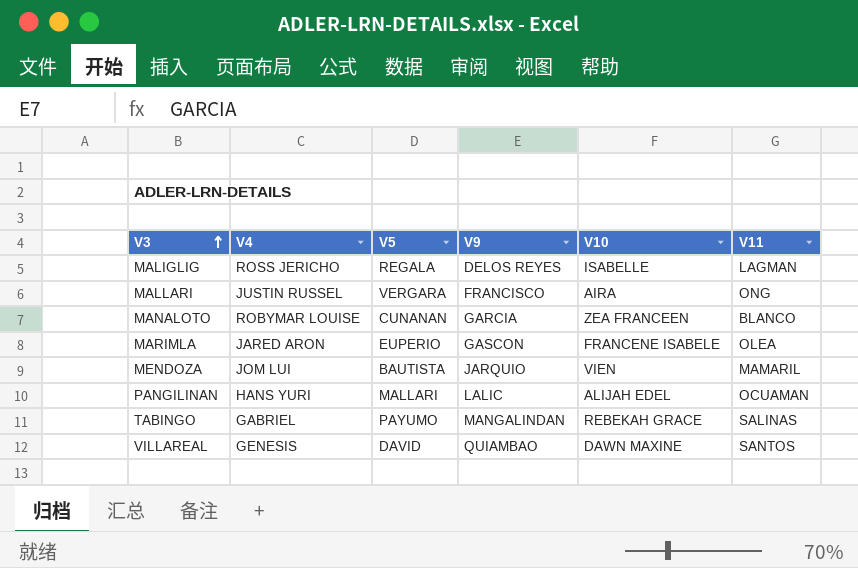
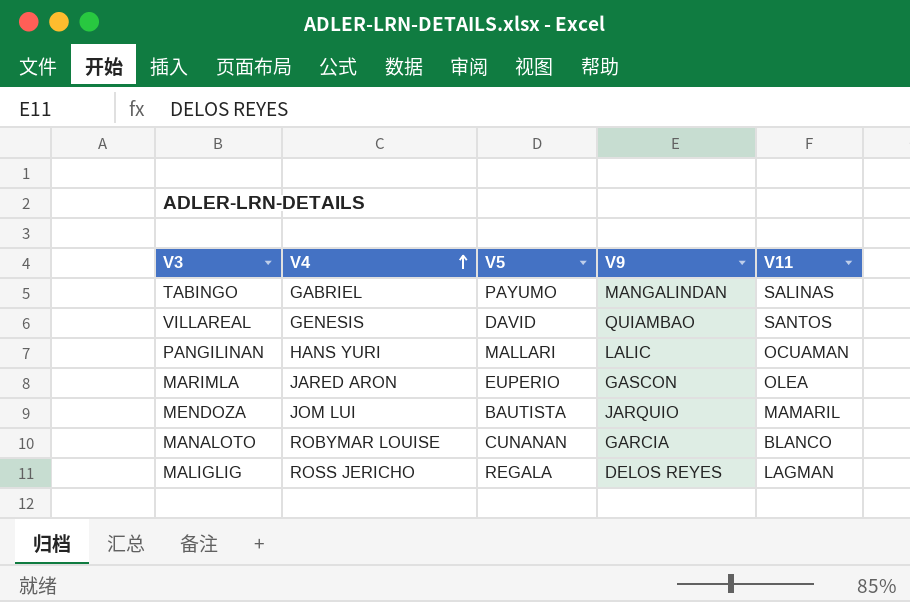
row order: V3 ascending -> V4 ascending
column V10 | position: 5 -> none
row MALLARI: JUSTIN RUSSEL | VERGARA | FRANCISCO | AIRA | ONG -> none

